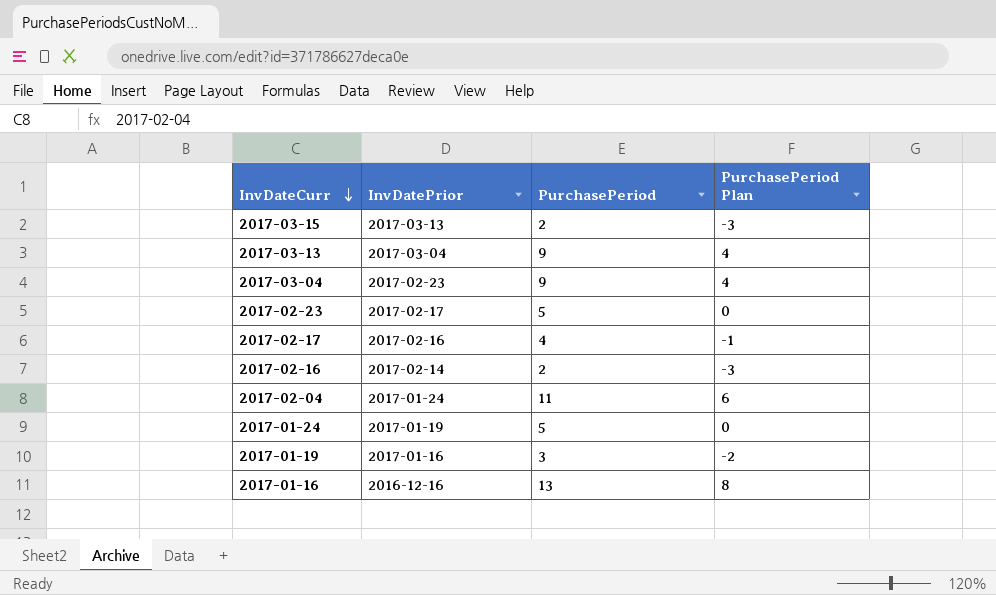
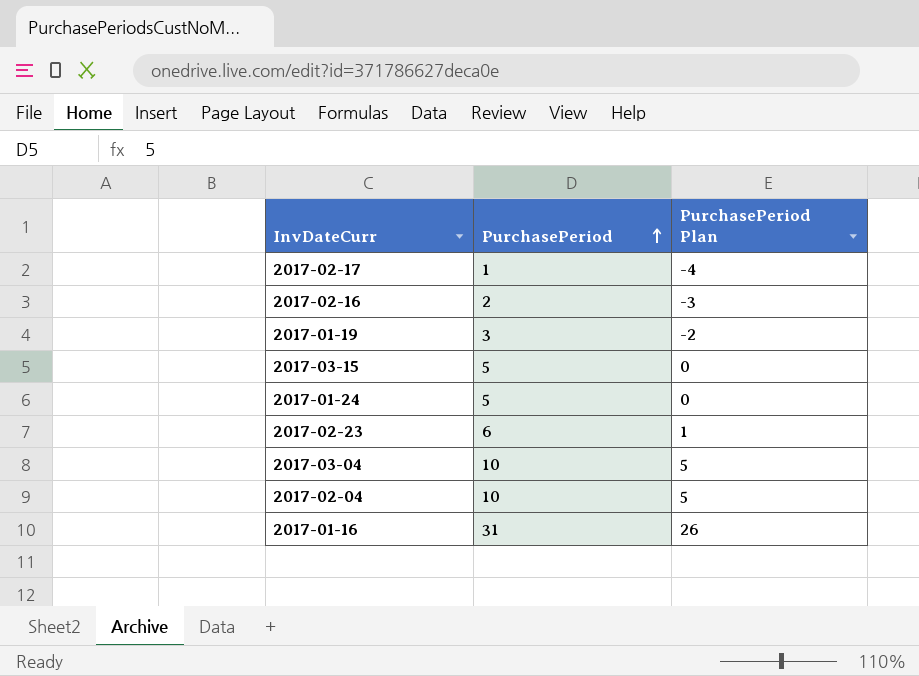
row order: InvDateCurr descending -> PurchasePeriod ascending
column InvDatePrior | position: 2 -> none
row 2017-03-13: 2017-03-04 | 9 | 4 -> none
2017-02-17 | PurchasePeriod: 4 -> 1
2017-02-17 | PurchasePeriod Plan: -1 -> -4
2017-03-15 | PurchasePeriod: 2 -> 5
2017-03-15 | PurchasePeriod Plan: -3 -> 0
2017-02-23 | PurchasePeriod: 5 -> 6
2017-02-23 | PurchasePeriod Plan: 0 -> 1
2017-03-04 | PurchasePeriod: 9 -> 10
2017-03-04 | PurchasePeriod Plan: 4 -> 5
2017-02-04 | PurchasePeriod: 11 -> 10
2017-02-04 | PurchasePeriod Plan: 6 -> 5
2017-01-16 | PurchasePeriod: 13 -> 31
2017-01-16 | PurchasePeriod Plan: 8 -> 26

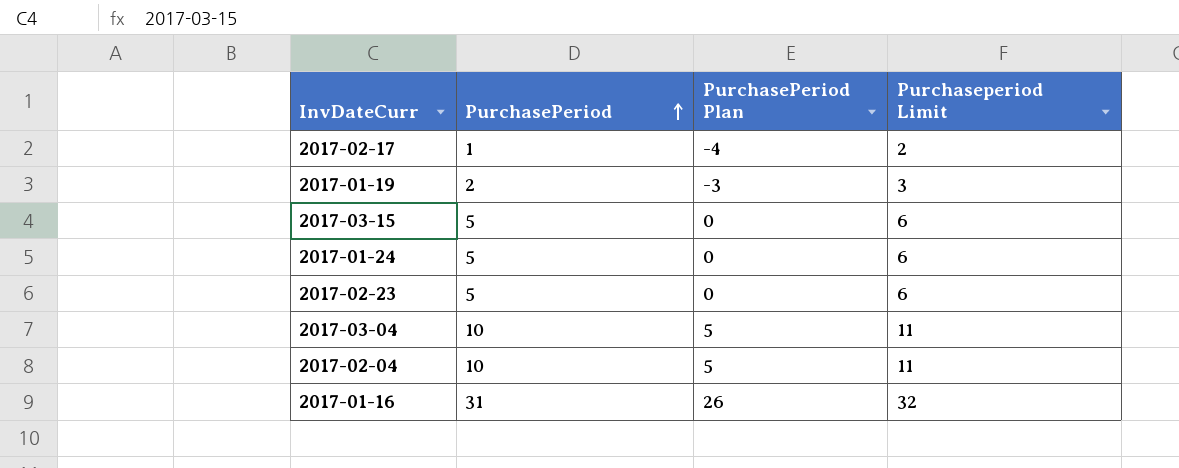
column Purchaseperiod Limit | formula: none -> [PurchasePeriod] + 1
row 2017-02-16: 2 | -3 -> none
2017-01-19 | PurchasePeriod: 3 -> 2
2017-01-19 | PurchasePeriod Plan: -2 -> -3
2017-02-23 | PurchasePeriod: 6 -> 5
2017-02-23 | PurchasePeriod Plan: 1 -> 0

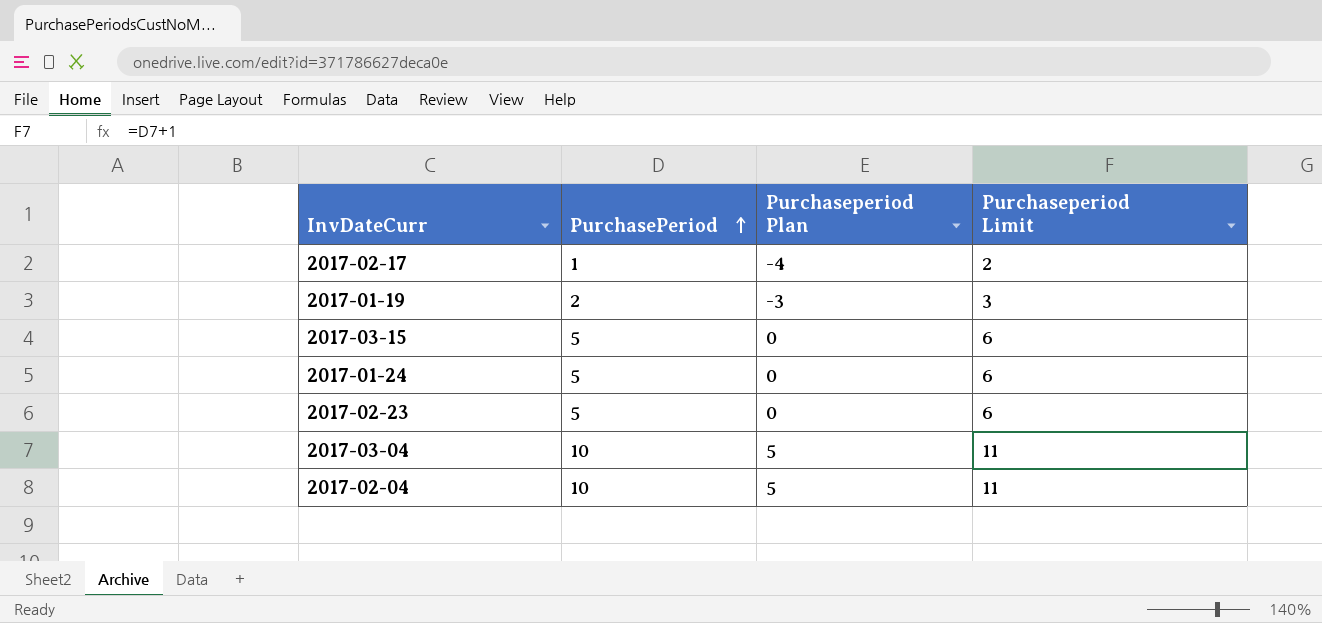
column name: PurchasePeriod Plan -> Purchaseperiod Plan
row 2017-01-16: 31 | 26 | 32 -> none

